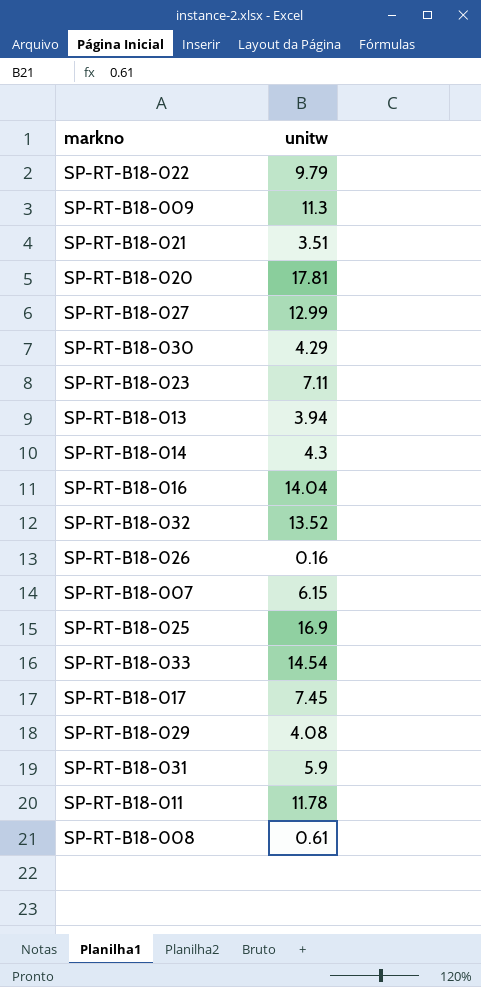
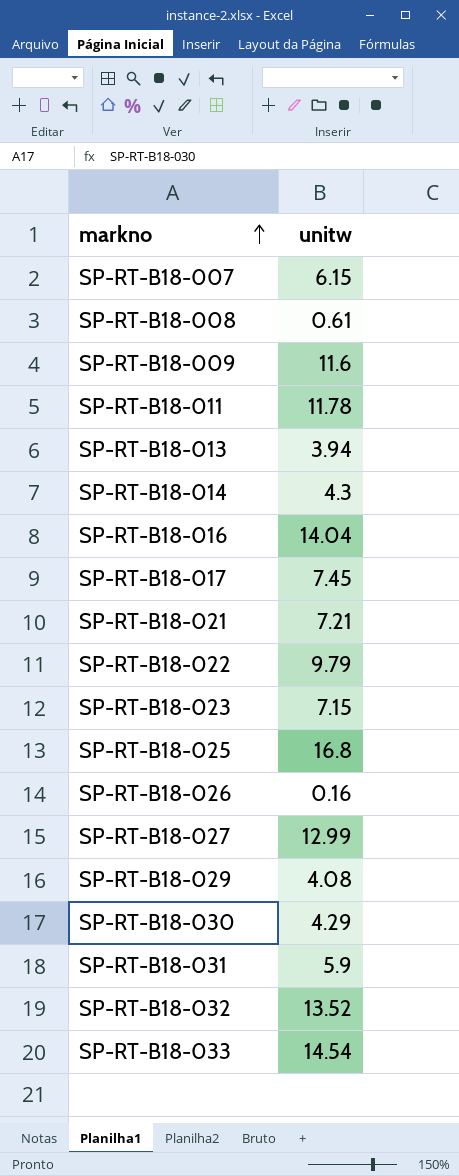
row order: none -> markno ascending
row SP-RT-B18-020: 17.81 -> none
SP-RT-B18-009 | unitw: 11.3 -> 11.6
SP-RT-B18-021 | unitw: 3.51 -> 7.21
SP-RT-B18-023 | unitw: 7.11 -> 7.15
SP-RT-B18-025 | unitw: 16.9 -> 16.8

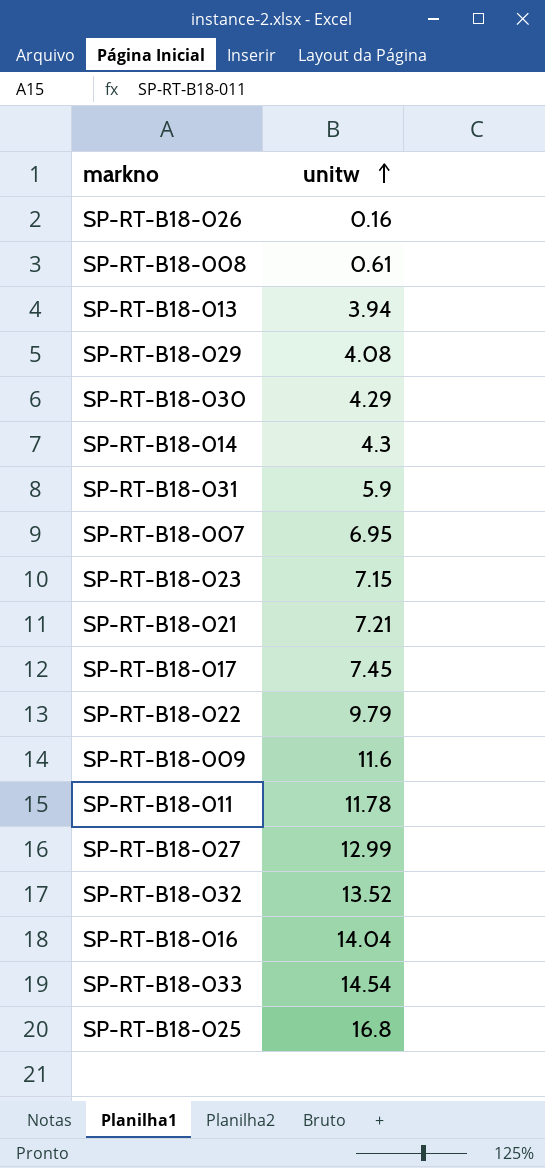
row order: markno ascending -> unitw ascending
SP-RT-B18-007 | unitw: 6.15 -> 6.95

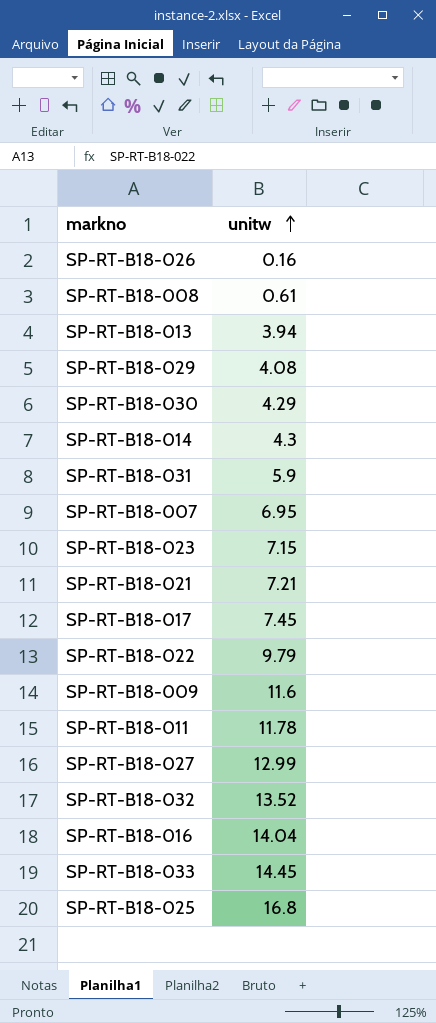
SP-RT-B18-033 | unitw: 14.54 -> 14.45

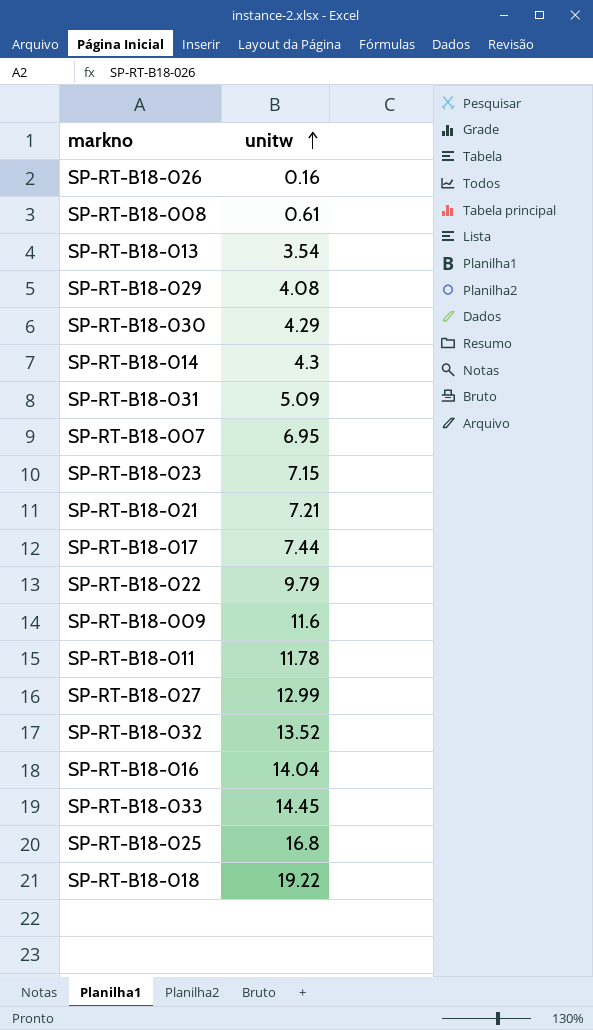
SP-RT-B18-013 | unitw: 3.94 -> 3.54
SP-RT-B18-031 | unitw: 5.9 -> 5.09
SP-RT-B18-017 | unitw: 7.45 -> 7.44
row SP-RT-B18-018: none -> 19.22

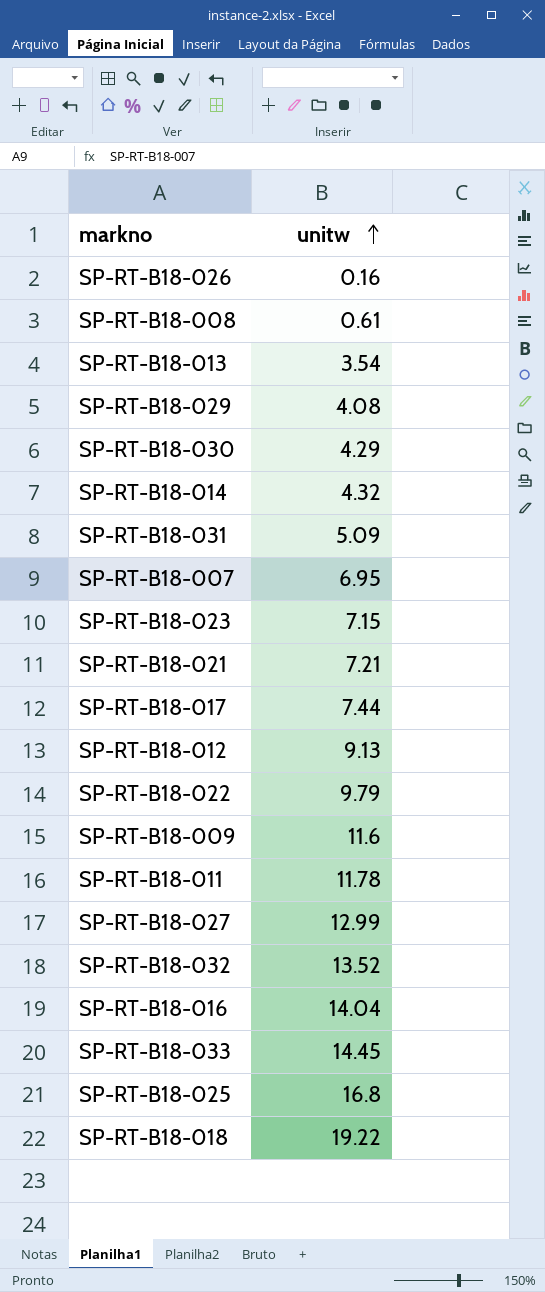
SP-RT-B18-014 | unitw: 4.3 -> 4.32
row SP-RT-B18-012: none -> 9.13

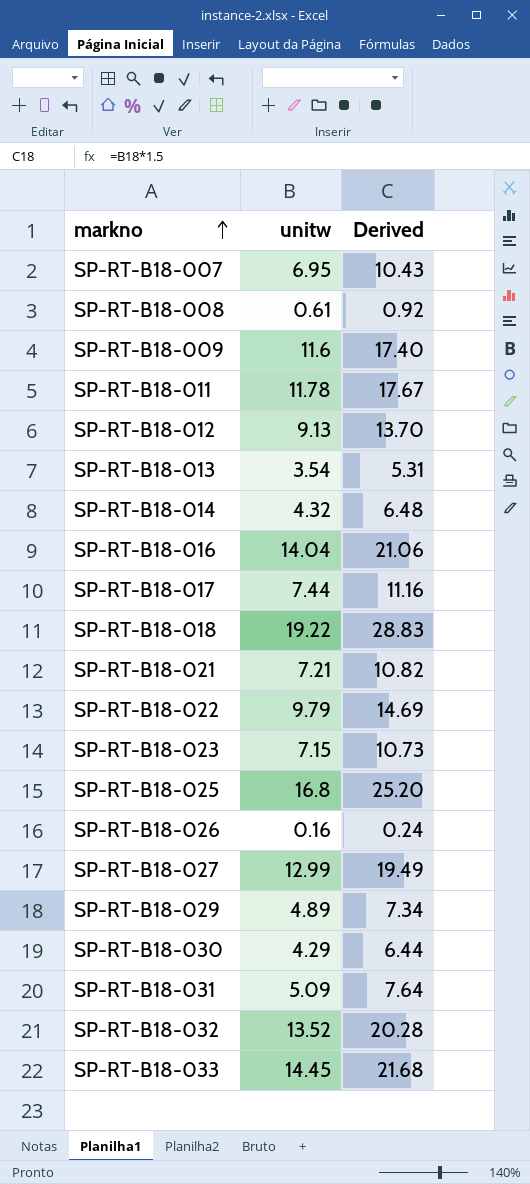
row order: unitw ascending -> markno ascending
column Derived | formula: none -> [unitw] * 1.5
SP-RT-B18-029 | unitw: 4.08 -> 4.89

